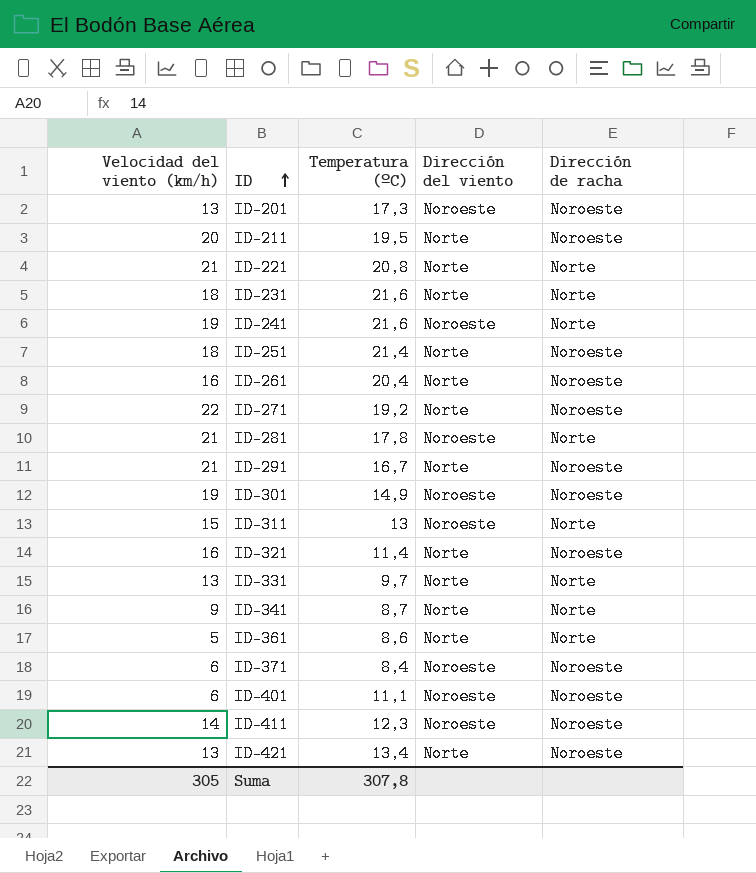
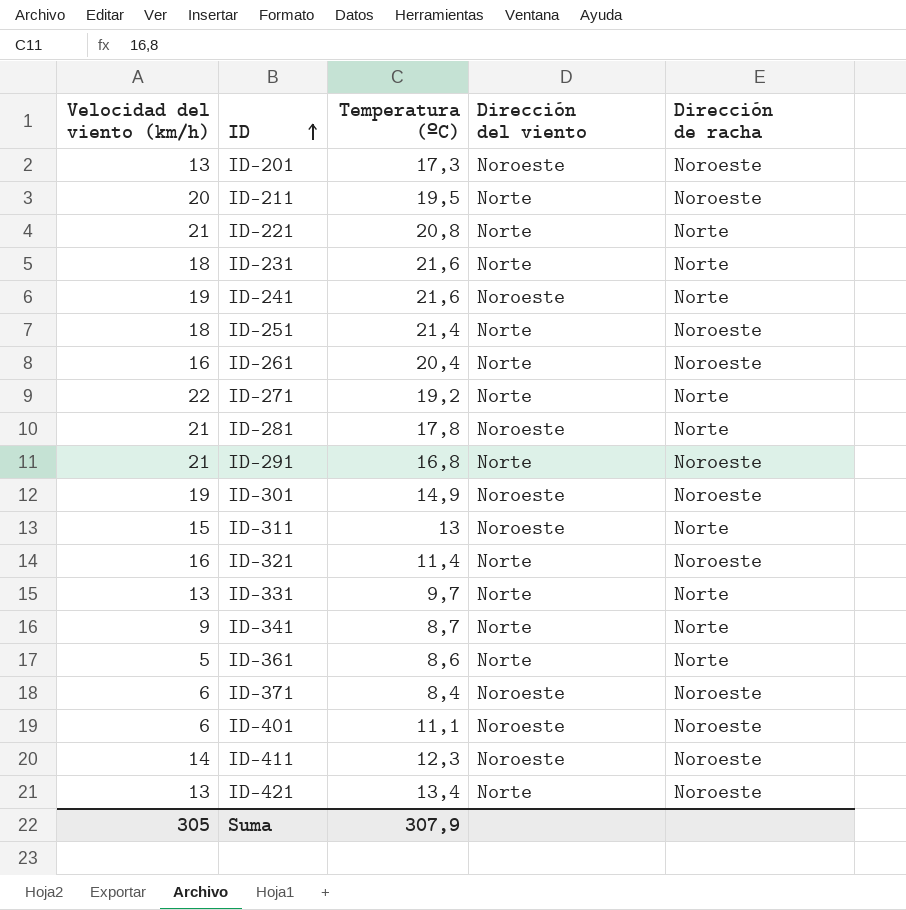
ID-271 | Dirección de racha: Noroeste -> Norte
ID-291 | Temperatura (ºC): 16,7 -> 16,8
Suma | Temperatura (ºC): 307,8 -> 307,9

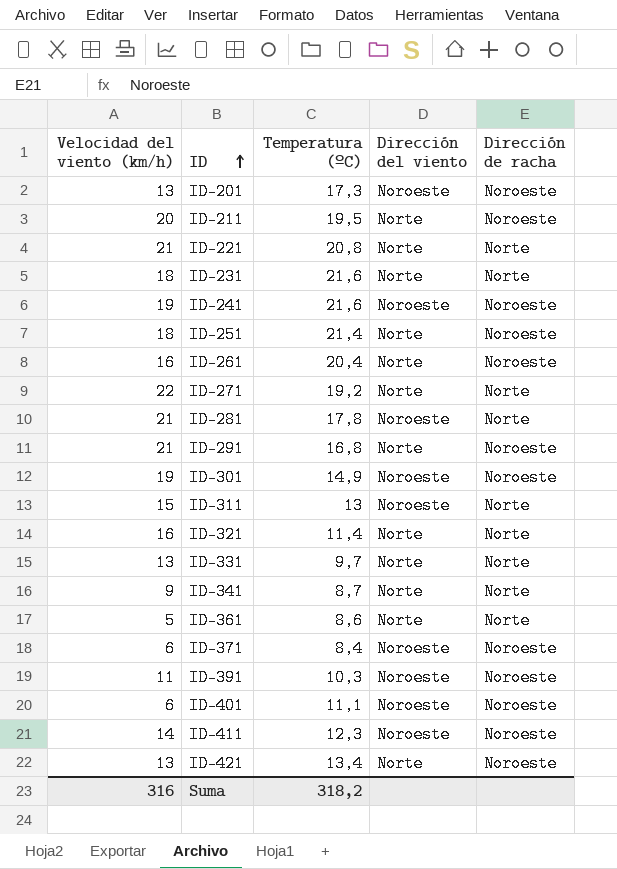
ID-241 | Dirección de racha: Norte -> Noroeste
ID-321 | Dirección de racha: Noroeste -> Norte
row ID-391: none -> 11 | 10,3 | Noroeste | Noroeste
Suma | Velocidad del viento (km/h): 305 -> 316
Suma | Temperatura (ºC): 307,9 -> 318,2

